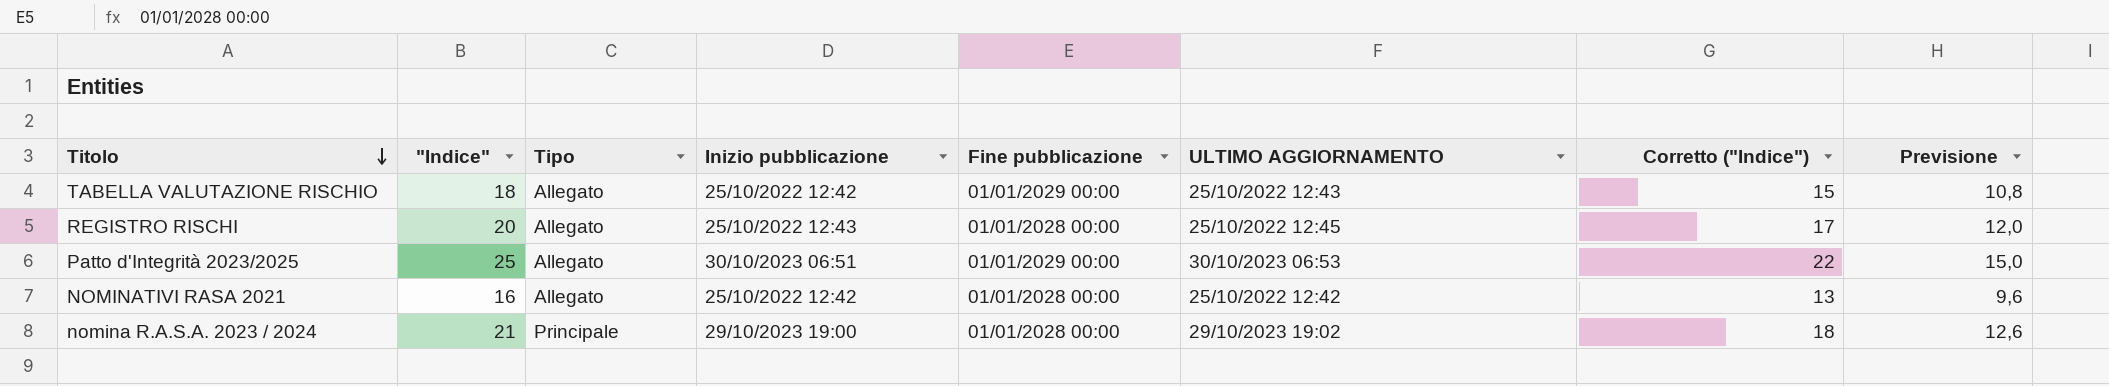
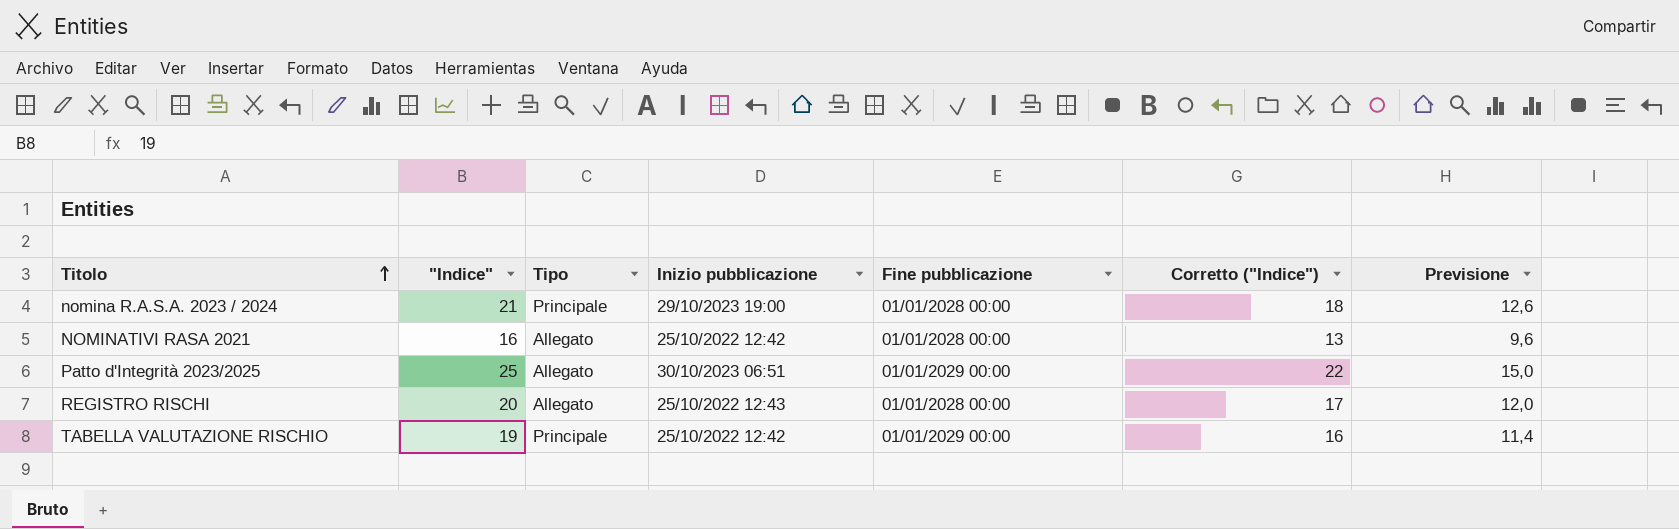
row order: Titolo descending -> Titolo ascending
column ULTIMO AGGIORNAMENTO | position: 6 -> none
TABELLA VALUTAZIONE RISCHIO | "Indice": 18 -> 19
TABELLA VALUTAZIONE RISCHIO | Tipo: Allegato -> Principale
TABELLA VALUTAZIONE RISCHIO | Corretto ("Indice"): 15 -> 16
TABELLA VALUTAZIONE RISCHIO | Previsione: 10,8 -> 11,4

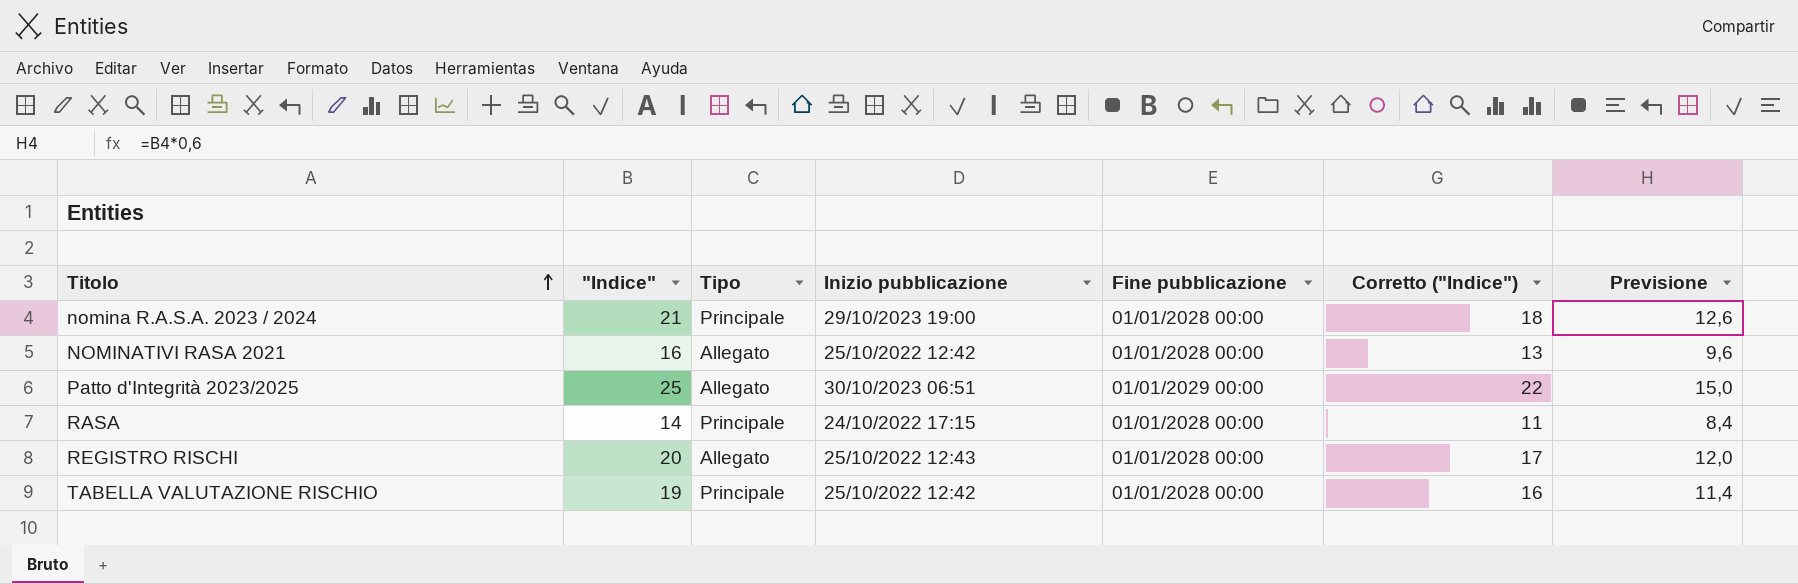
row RASA: none -> 14 | Principale | 24/10/2022 17:15 | 01/01/2028 00:00 | 11 | 8,4
TABELLA VALUTAZIONE RISCHIO | Fine pubblicazione: 01/01/2029 00:00 -> 01/01/2028 00:00

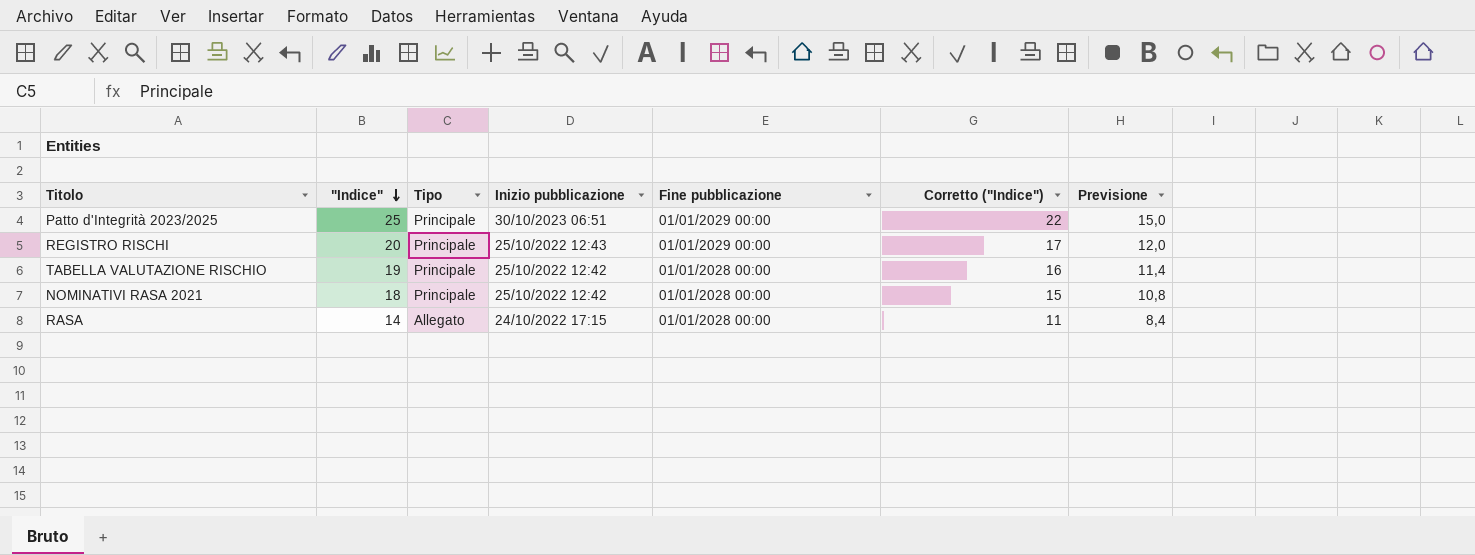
row order: Titolo ascending -> "Indice" descending
row nomina R.A.S.A. 2023 / 2024: 21 | Principale | 29/10/2023 19:00 | 01/01/2028 00:00 | 18 | 12,6 -> none
Patto d'Integrità 2023/2025 | Tipo: Allegato -> Principale
REGISTRO RISCHI | Tipo: Allegato -> Principale
REGISTRO RISCHI | Fine pubblicazione: 01/01/2028 00:00 -> 01/01/2029 00:00
NOMINATIVI RASA 2021 | "Indice": 16 -> 18
NOMINATIVI RASA 2021 | Tipo: Allegato -> Principale
NOMINATIVI RASA 2021 | Corretto ("Indice"): 13 -> 15
NOMINATIVI RASA 2021 | Previsione: 9,6 -> 10,8
RASA | Tipo: Principale -> Allegato

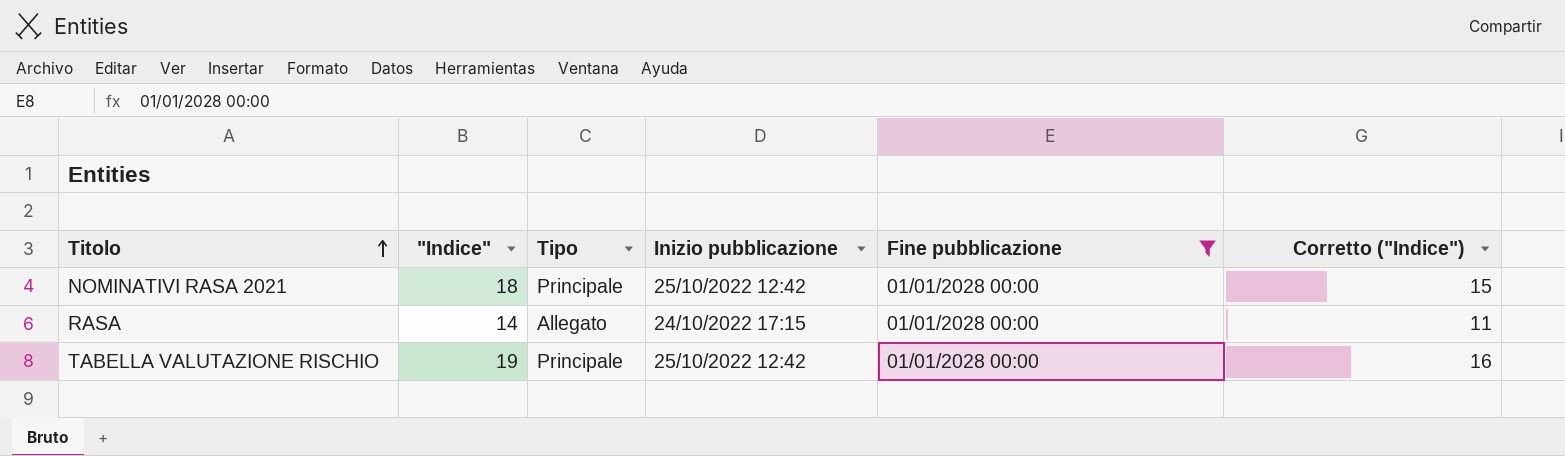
filter: none -> Fine pubblicazione = 01/01/2028 00:00
row order: "Indice" descending -> Titolo ascending
column Previsione | formula: ["Indice"] * 0,6 -> none

